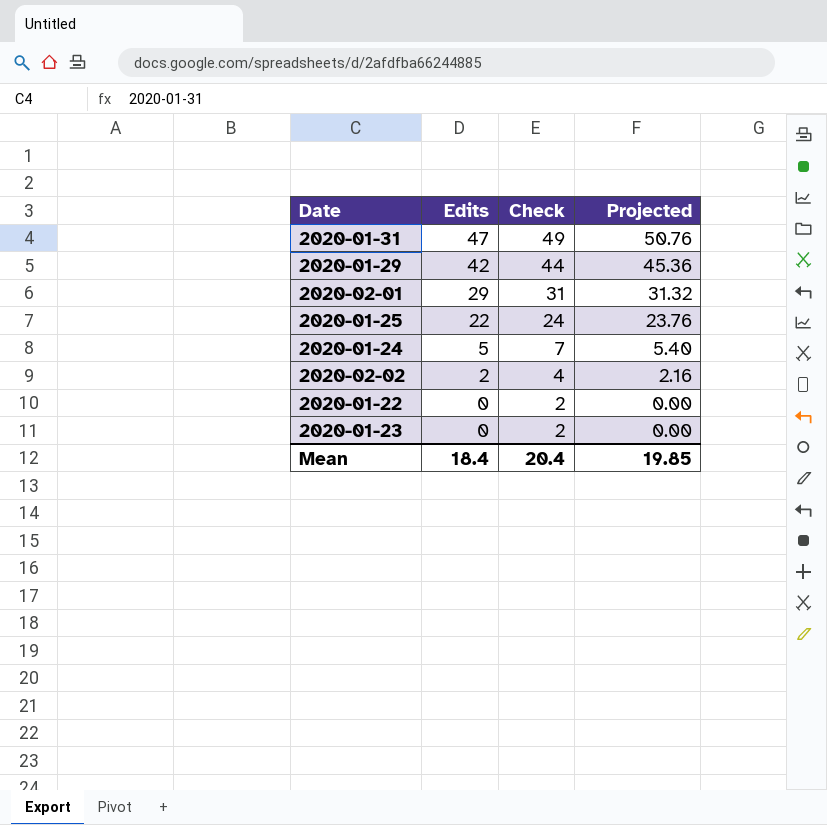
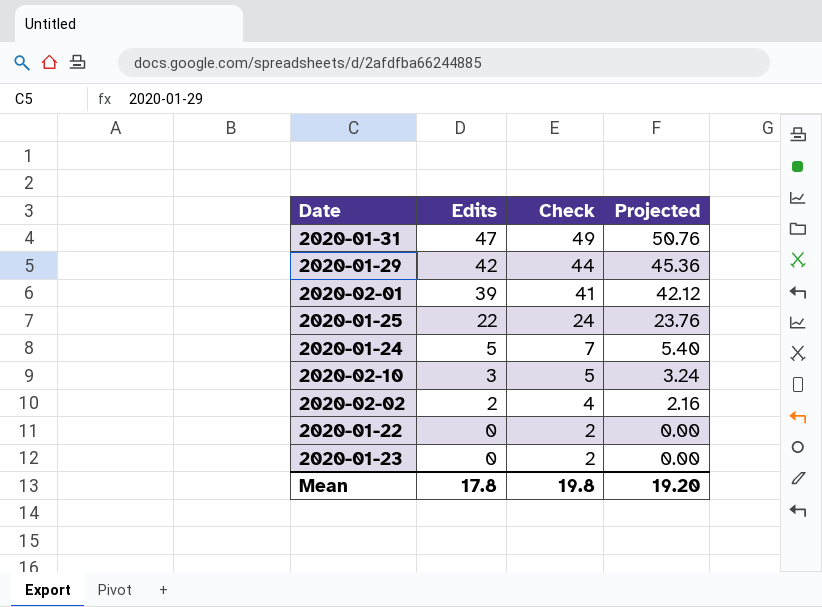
2020-02-01 | Edits: 29 -> 39
2020-02-01 | Check: 31 -> 41
2020-02-01 | Projected: 31.32 -> 42.12
row 2020-02-10: none -> 3 | 5 | 3.24
Mean | Edits: 18.4 -> 17.8
Mean | Check: 20.4 -> 19.8
Mean | Projected: 19.85 -> 19.20

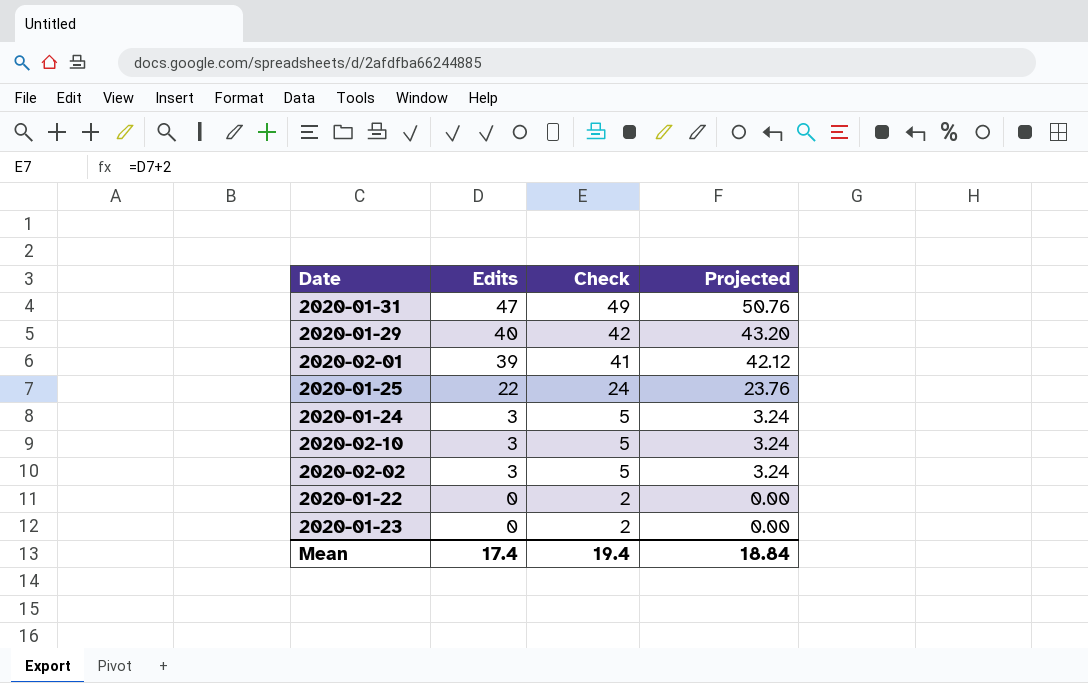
2020-01-29 | Edits: 42 -> 40
2020-01-29 | Check: 44 -> 42
2020-01-29 | Projected: 45.36 -> 43.20
2020-01-24 | Edits: 5 -> 3
2020-01-24 | Check: 7 -> 5
2020-01-24 | Projected: 5.40 -> 3.24
2020-02-02 | Edits: 2 -> 3
2020-02-02 | Check: 4 -> 5
2020-02-02 | Projected: 2.16 -> 3.24
Mean | Edits: 17.8 -> 17.4
Mean | Check: 19.8 -> 19.4
Mean | Projected: 19.20 -> 18.84

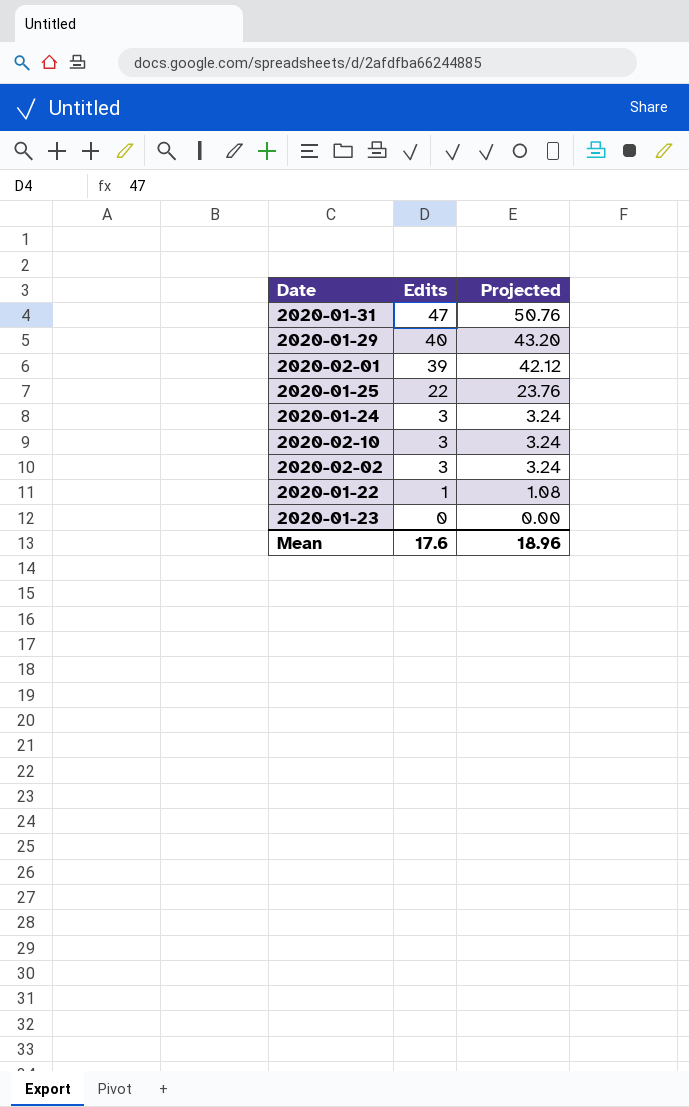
column Check | formula: [Edits] + 2 -> none
2020-01-22 | Edits: 0 -> 1
2020-01-22 | Projected: 0.00 -> 1.08
Mean | Edits: 17.4 -> 17.6
Mean | Projected: 18.84 -> 18.96

